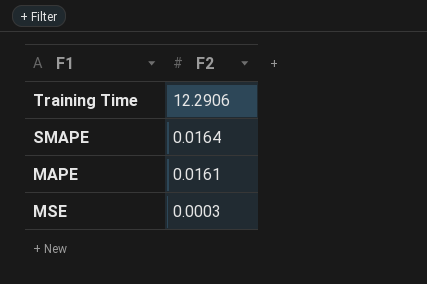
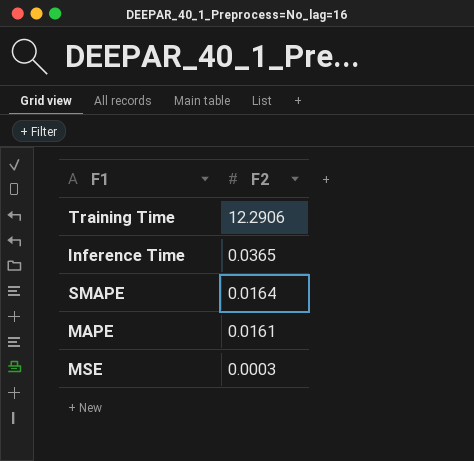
row Inference Time: none -> 0.0365

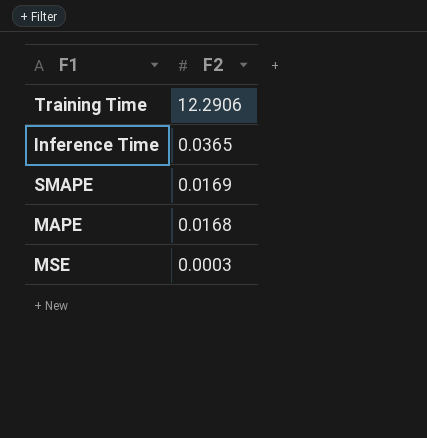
SMAPE | F2: 0.0164 -> 0.0169
MAPE | F2: 0.0161 -> 0.0168

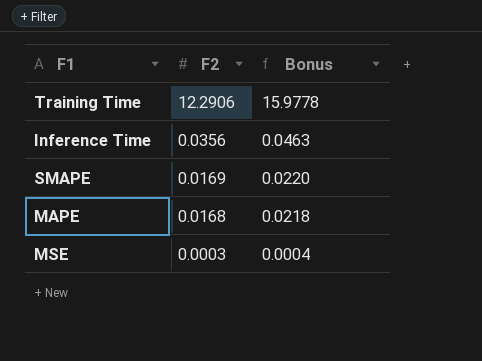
column Bonus | formula: none -> [F2] * 1.3
Inference Time | F2: 0.0365 -> 0.0356

